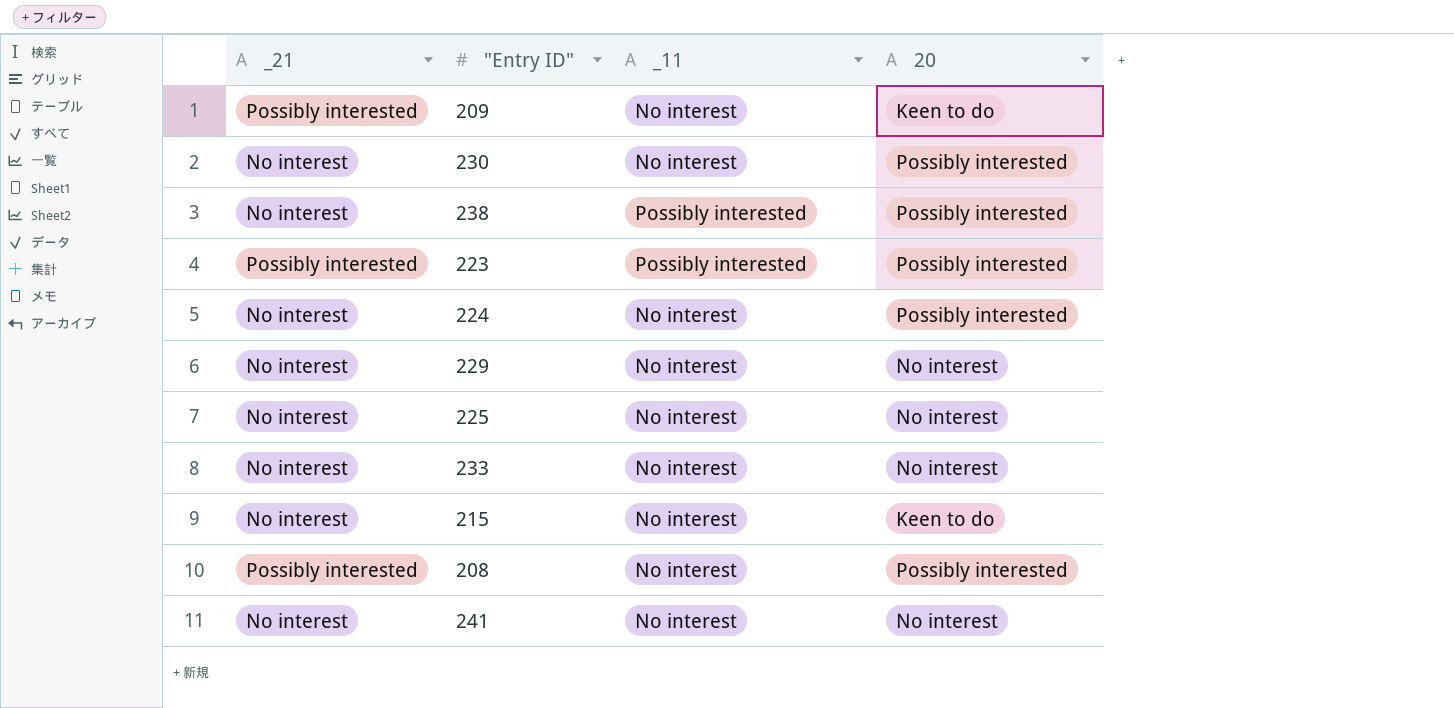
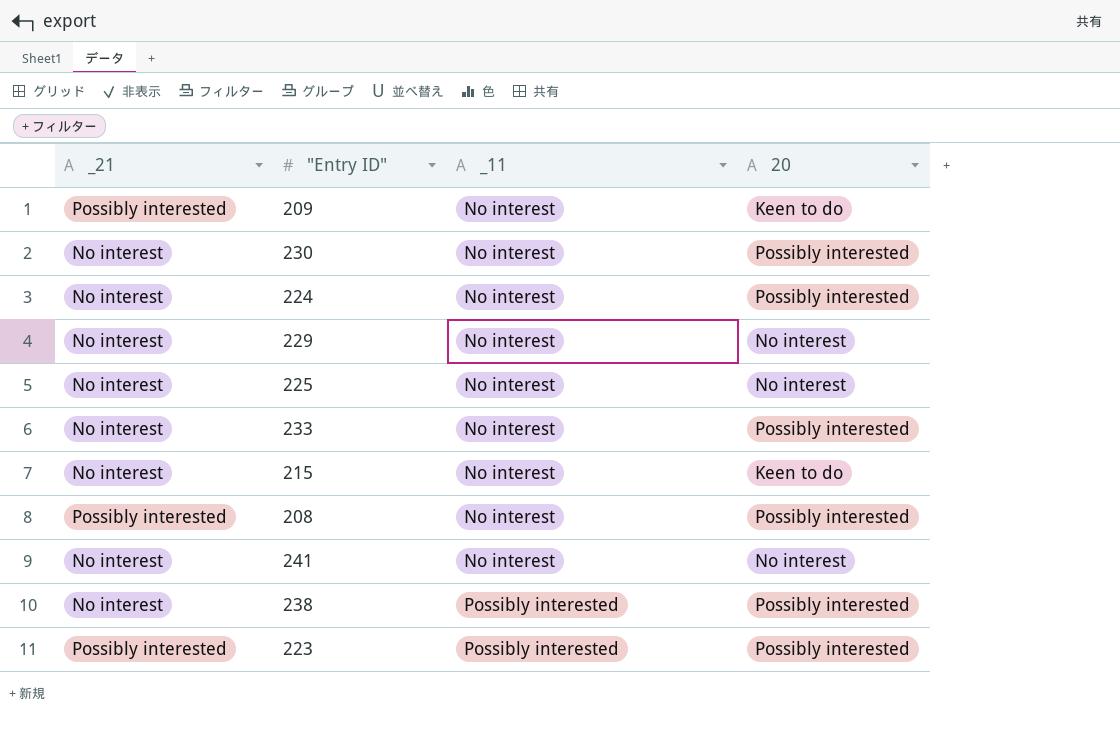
row order: none -> _11 ascending
233 | 20: No interest -> Possibly interested

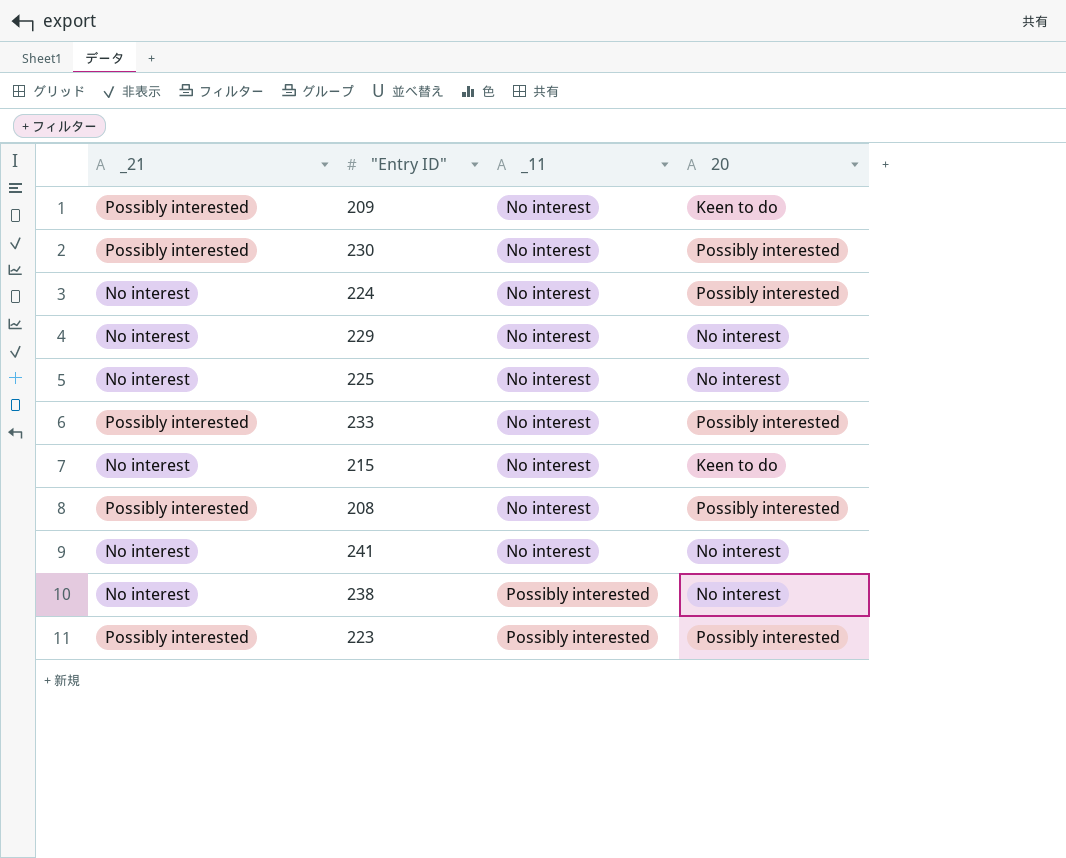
230 | _21: No interest -> Possibly interested
233 | _21: No interest -> Possibly interested
238 | 20: Possibly interested -> No interest

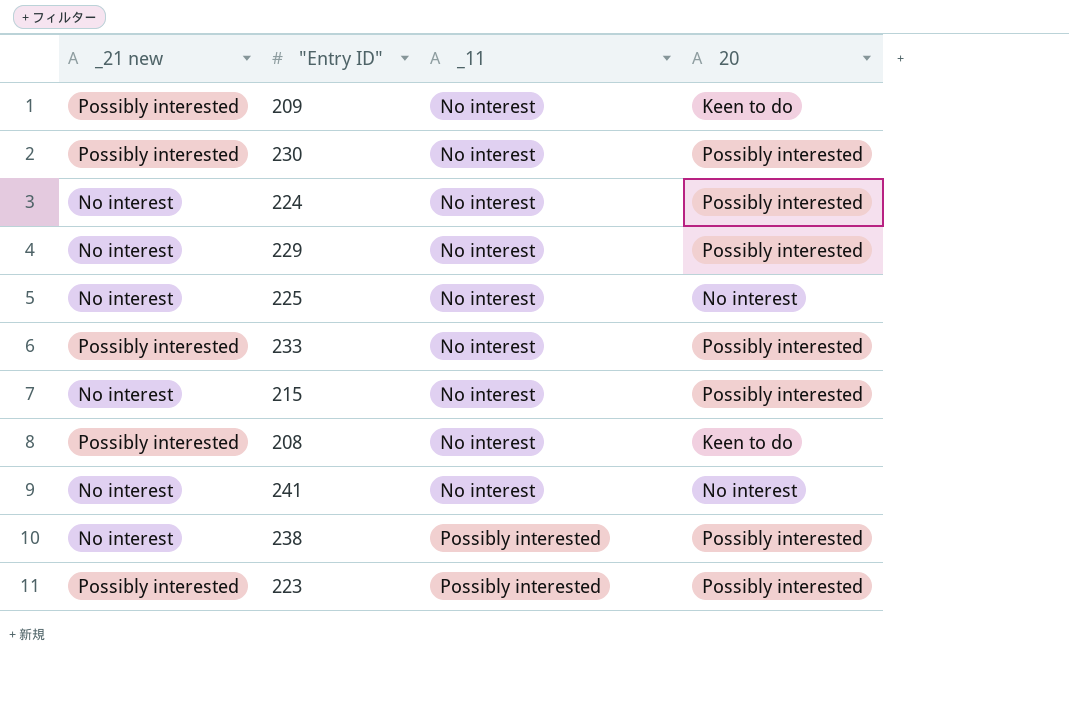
column name: _21 -> _21 new
229 | 20: No interest -> Possibly interested
215 | 20: Keen to do -> Possibly interested
208 | 20: Possibly interested -> Keen to do
238 | 20: No interest -> Possibly interested

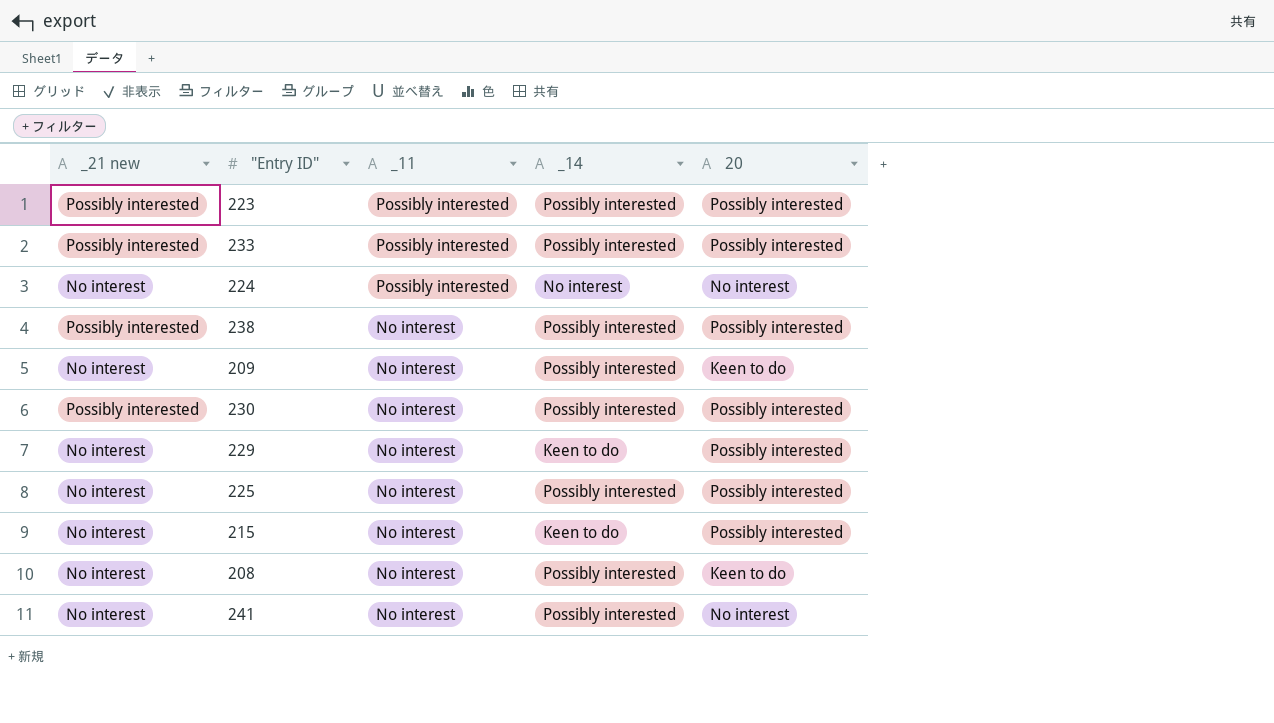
row order: _11 ascending -> _11 descending
column _14 | position: none -> 4
233 | _11: No interest -> Possibly interested
224 | _11: No interest -> Possibly interested
224 | 20: Possibly interested -> No interest
238 | _21 new: No interest -> Possibly interested
238 | _11: Possibly interested -> No interest
209 | _21 new: Possibly interested -> No interest
225 | 20: No interest -> Possibly interested
208 | _21 new: Possibly interested -> No interest

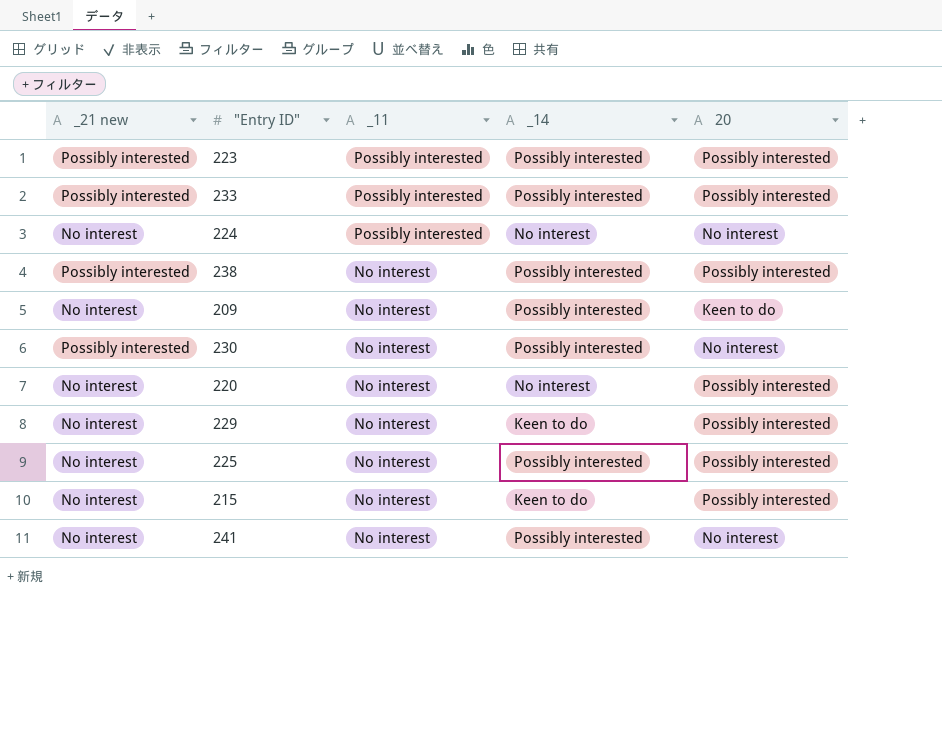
row 208: No interest | No interest | Possibly interested | Keen to do -> none
230 | 20: Possibly interested -> No interest
row 220: none -> No interest | No interest | No interest | Possibly interested

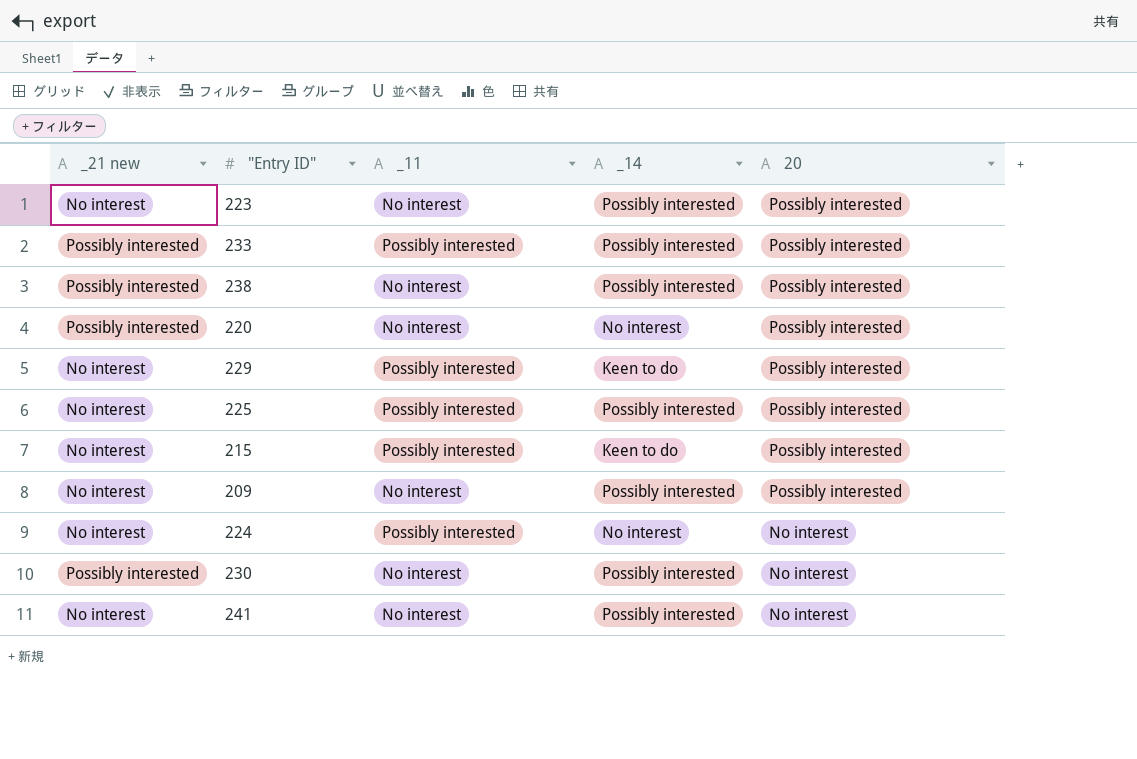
row order: _11 descending -> 20 descending
223 | _21 new: Possibly interested -> No interest
223 | _11: Possibly interested -> No interest
220 | _21 new: No interest -> Possibly interested
229 | _11: No interest -> Possibly interested
225 | _11: No interest -> Possibly interested
215 | _11: No interest -> Possibly interested
209 | 20: Keen to do -> Possibly interested

